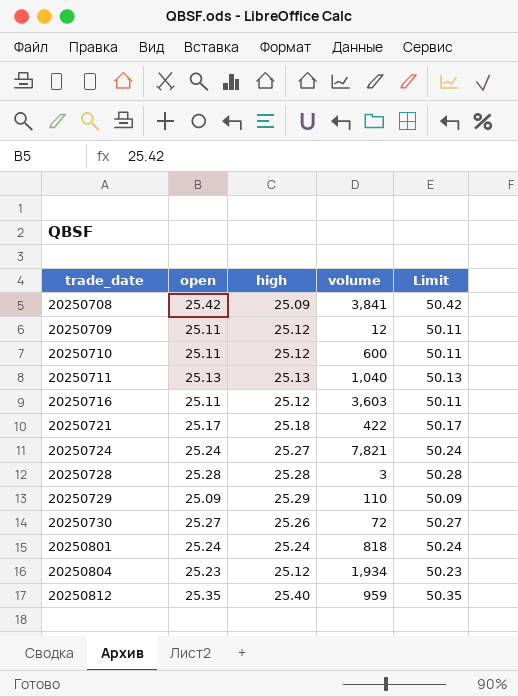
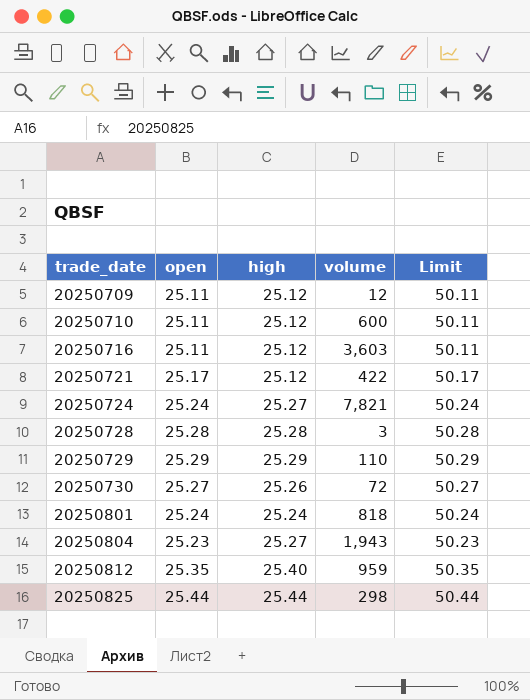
row 20250708: 25.42 | 25.09 | 3,841 | 50.42 -> none
row 20250711: 25.13 | 25.13 | 1,040 | 50.13 -> none
20250721 | high: 25.18 -> 25.12
20250729 | open: 25.09 -> 25.29
20250729 | Limit: 50.09 -> 50.29
20250804 | high: 25.12 -> 25.27
20250804 | volume: 1,934 -> 1,943
row 20250825: none -> 25.44 | 25.44 | 298 | 50.44

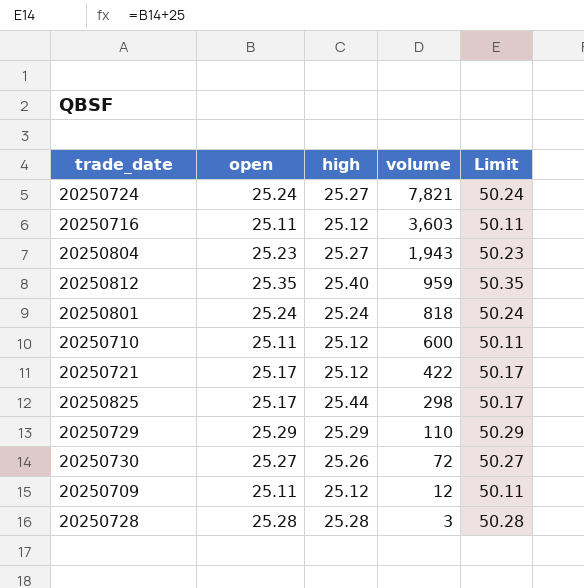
row order: trade_date ascending -> volume descending
20250825 | open: 25.44 -> 25.17
20250825 | Limit: 50.44 -> 50.17

